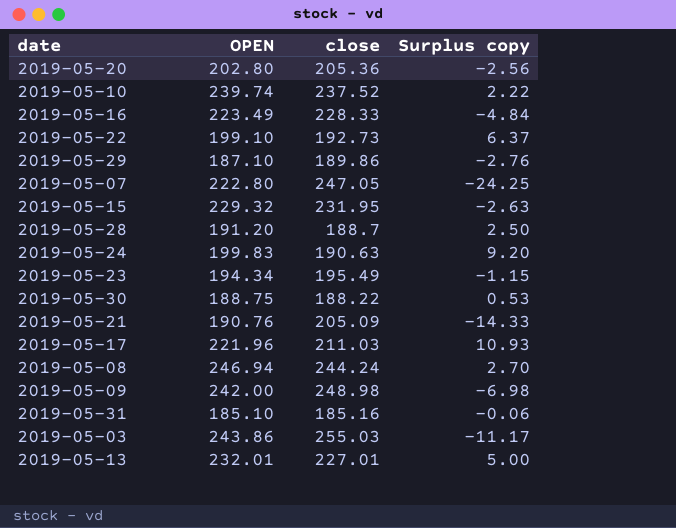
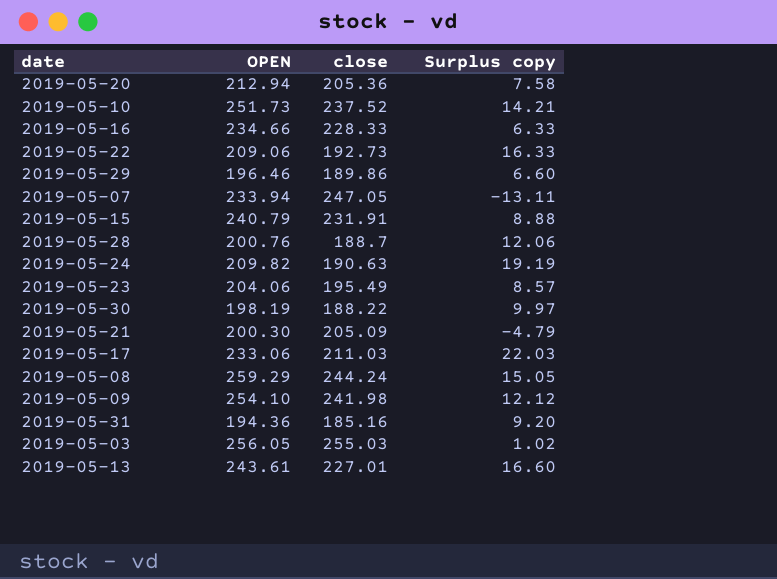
2019-05-20 | OPEN: 202.80 -> 212.94
2019-05-20 | Surplus copy: -2.56 -> 7.58
2019-05-10 | OPEN: 239.74 -> 251.73
2019-05-10 | Surplus copy: 2.22 -> 14.21
2019-05-16 | OPEN: 223.49 -> 234.66
2019-05-16 | Surplus copy: -4.84 -> 6.33
2019-05-22 | OPEN: 199.10 -> 209.06
2019-05-22 | Surplus copy: 6.37 -> 16.33
2019-05-29 | OPEN: 187.10 -> 196.46
2019-05-29 | Surplus copy: -2.76 -> 6.60
2019-05-07 | OPEN: 222.80 -> 233.94
2019-05-07 | Surplus copy: -24.25 -> -13.11
2019-05-15 | OPEN: 229.32 -> 240.79
2019-05-15 | close: 231.95 -> 231.91
2019-05-15 | Surplus copy: -2.63 -> 8.88
2019-05-28 | OPEN: 191.20 -> 200.76
2019-05-28 | Surplus copy: 2.50 -> 12.06
2019-05-24 | OPEN: 199.83 -> 209.82
2019-05-24 | Surplus copy: 9.20 -> 19.19
2019-05-23 | OPEN: 194.34 -> 204.06
2019-05-23 | Surplus copy: -1.15 -> 8.57
2019-05-30 | OPEN: 188.75 -> 198.19
2019-05-30 | Surplus copy: 0.53 -> 9.97
2019-05-21 | OPEN: 190.76 -> 200.30
2019-05-21 | Surplus copy: -14.33 -> -4.79
2019-05-17 | OPEN: 221.96 -> 233.06
2019-05-17 | Surplus copy: 10.93 -> 22.03
2019-05-08 | OPEN: 246.94 -> 259.29
2019-05-08 | Surplus copy: 2.70 -> 15.05
2019-05-09 | OPEN: 242.00 -> 254.10
2019-05-09 | close: 248.98 -> 241.98
2019-05-09 | Surplus copy: -6.98 -> 12.12
2019-05-31 | OPEN: 185.10 -> 194.36
2019-05-31 | Surplus copy: -0.06 -> 9.20
2019-05-03 | OPEN: 243.86 -> 256.05
2019-05-03 | Surplus copy: -11.17 -> 1.02
2019-05-13 | OPEN: 232.01 -> 243.61
2019-05-13 | Surplus copy: 5.00 -> 16.60

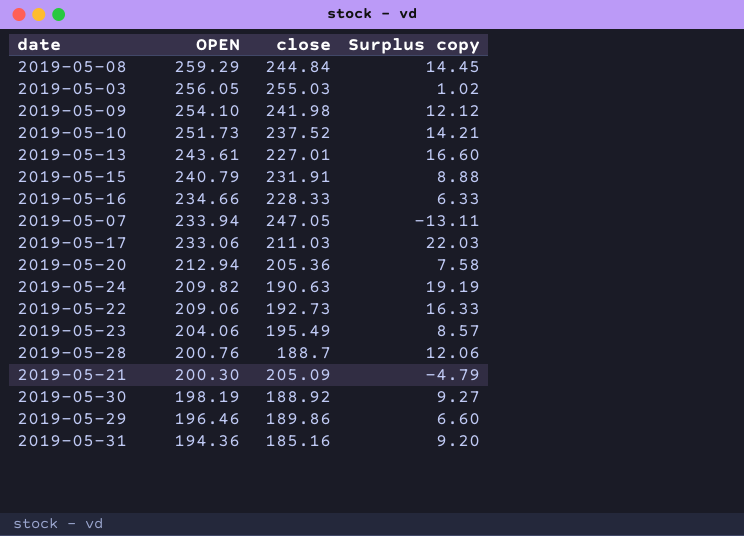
row order: none -> OPEN descending
2019-05-08 | close: 244.24 -> 244.84
2019-05-08 | Surplus copy: 15.05 -> 14.45
2019-05-30 | close: 188.22 -> 188.92
2019-05-30 | Surplus copy: 9.97 -> 9.27

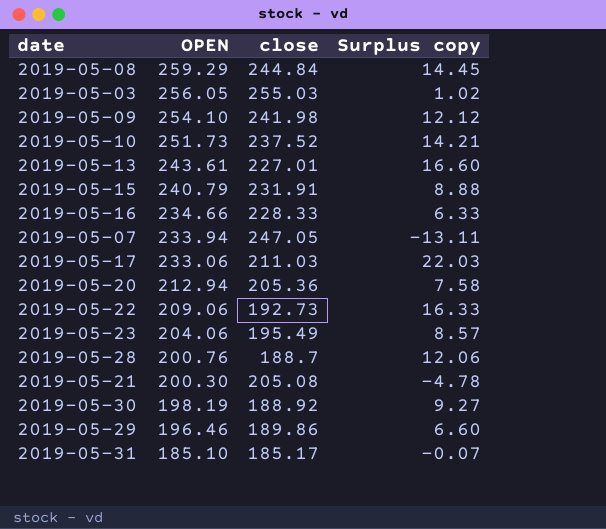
row 2019-05-24: 209.82 | 190.63 | 19.19 -> none
2019-05-21 | close: 205.09 -> 205.08
2019-05-21 | Surplus copy: -4.79 -> -4.78
2019-05-31 | OPEN: 194.36 -> 185.10
2019-05-31 | close: 185.16 -> 185.17
2019-05-31 | Surplus copy: 9.20 -> -0.07

